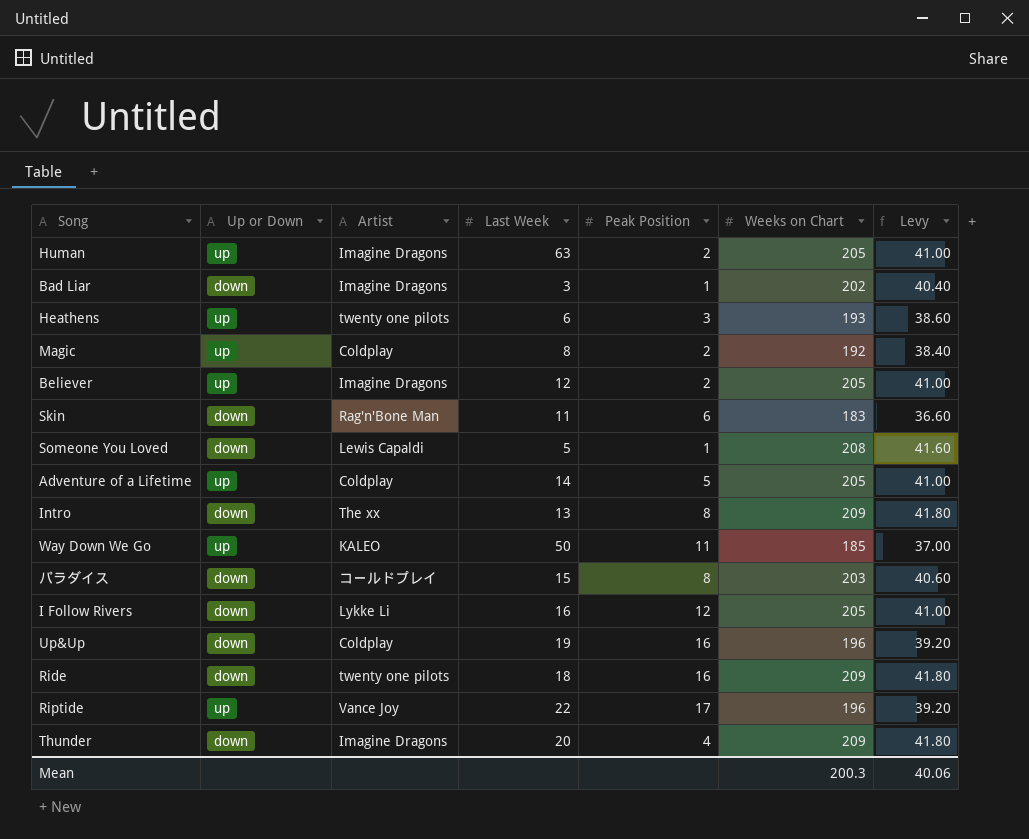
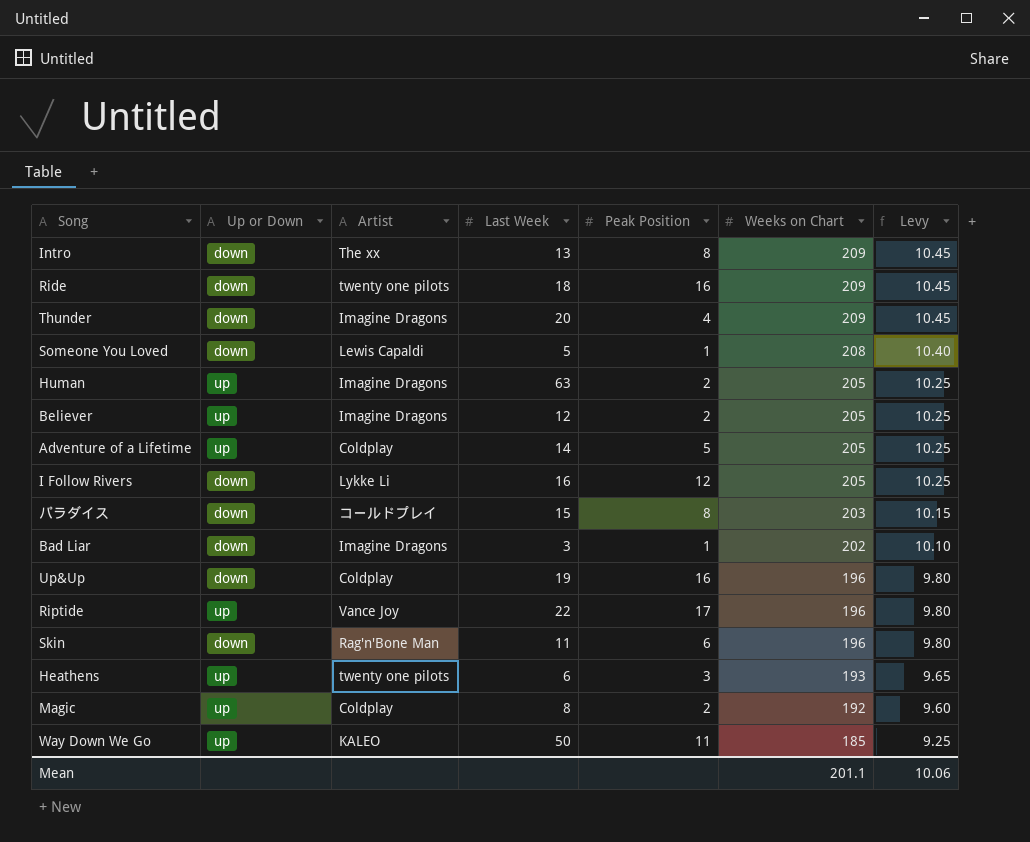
row order: none -> Weeks on Chart descending
column Levy | formula: [Weeks on Chart] * 0.2 -> [Weeks on Chart] * 0.05
Skin | Weeks on Chart: 183 -> 196
Mean | Weeks on Chart: 200.3 -> 201.1
Mean | Levy: 40.06 -> 10.06

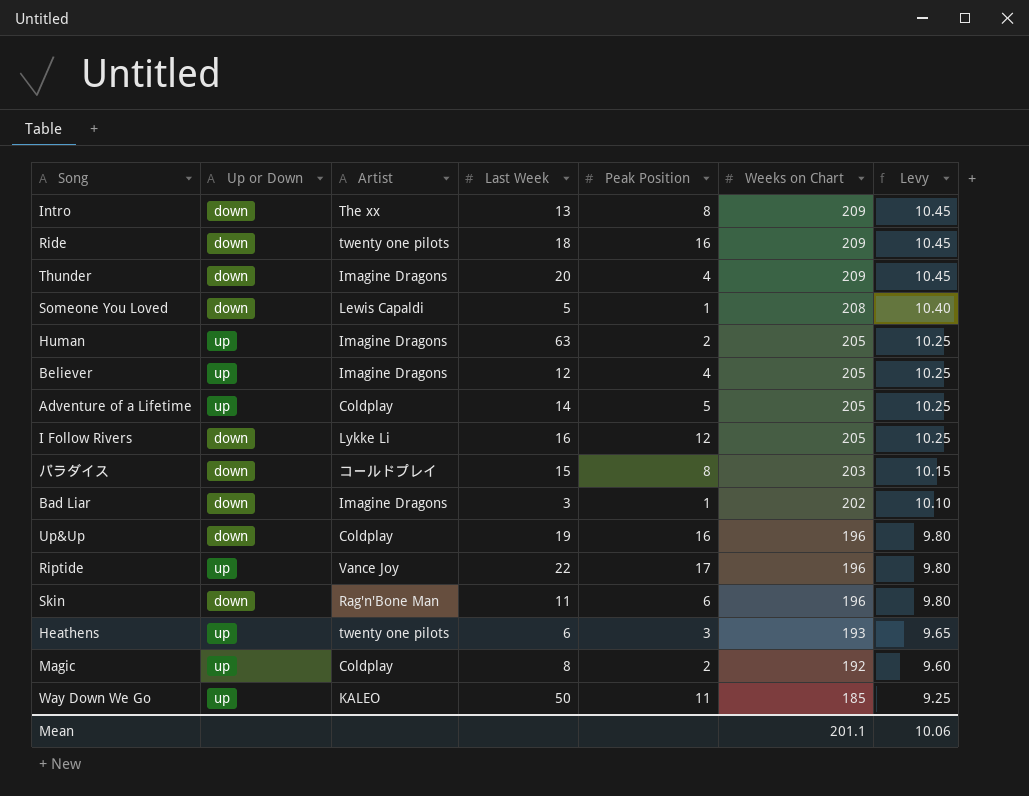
Believer | Peak Position: 2 -> 4

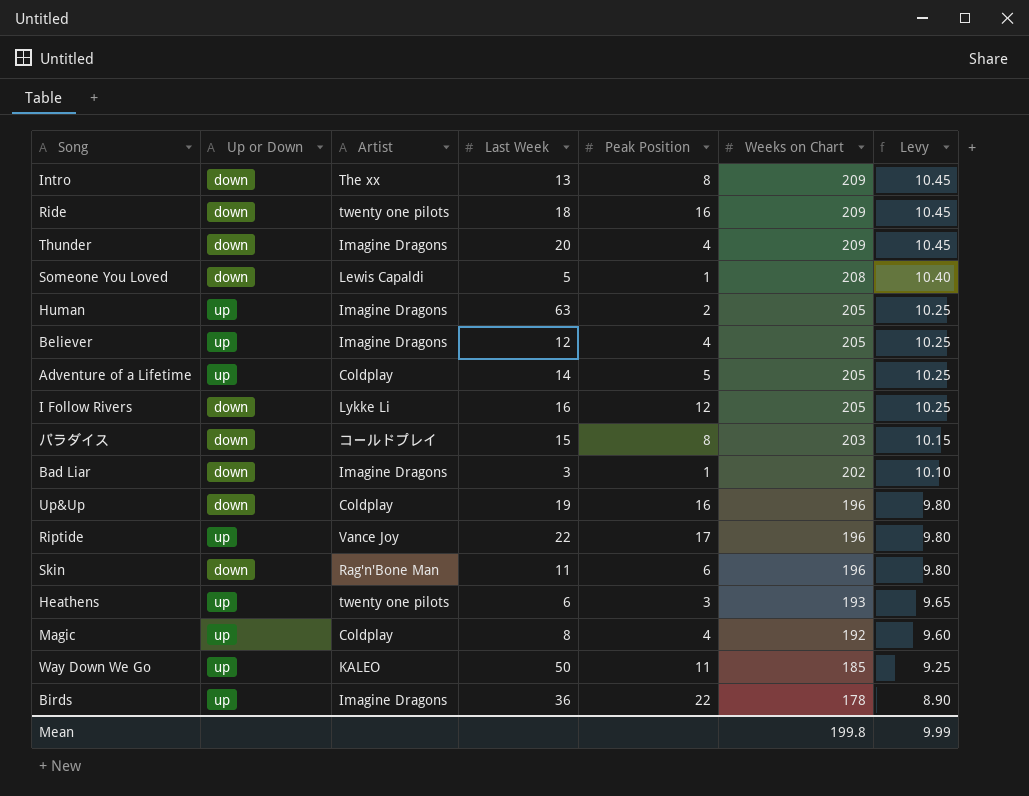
Magic | Peak Position: 2 -> 4
row Birds: none -> up | Imagine Dragons | 36 | 22 | 178 | 8.90
Mean | Weeks on Chart: 201.1 -> 199.8
Mean | Levy: 10.06 -> 9.99

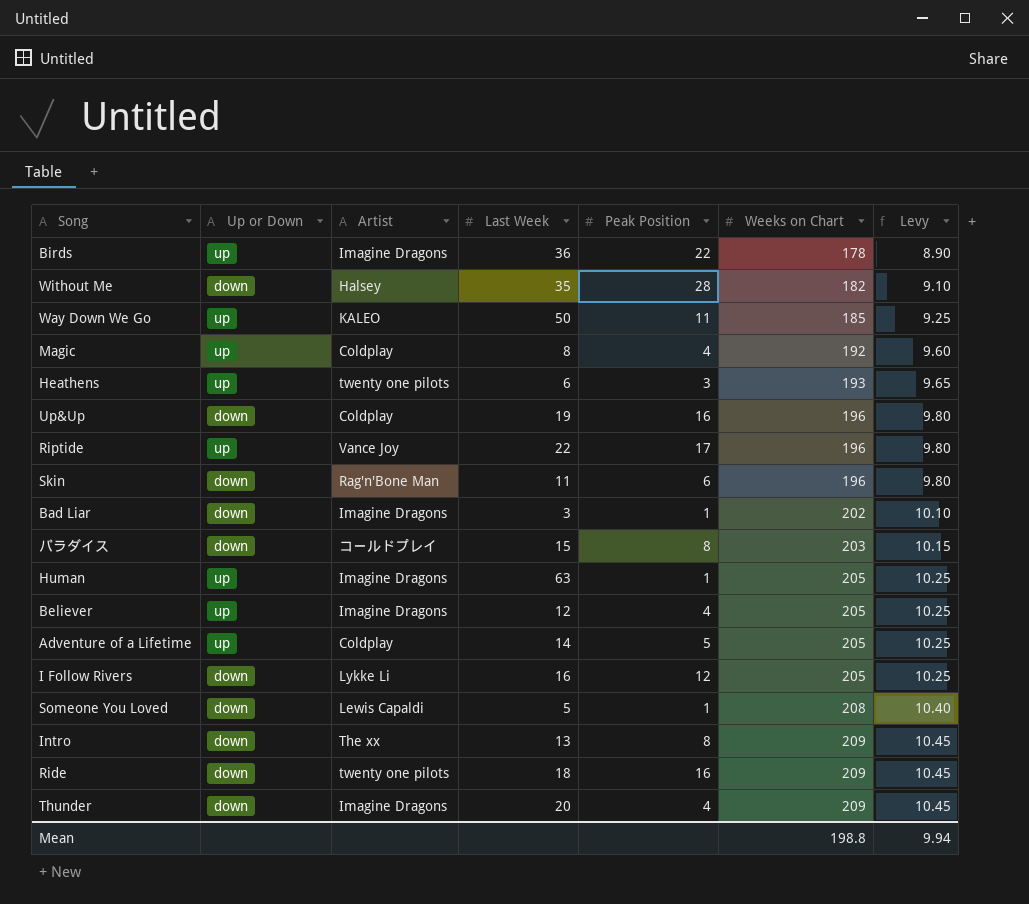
row order: Weeks on Chart descending -> Weeks on Chart ascending
row Without Me: none -> down | Halsey | 35 | 28 | 182 | 9.10
Human | Peak Position: 2 -> 1
Mean | Weeks on Chart: 199.8 -> 198.8
Mean | Levy: 9.99 -> 9.94

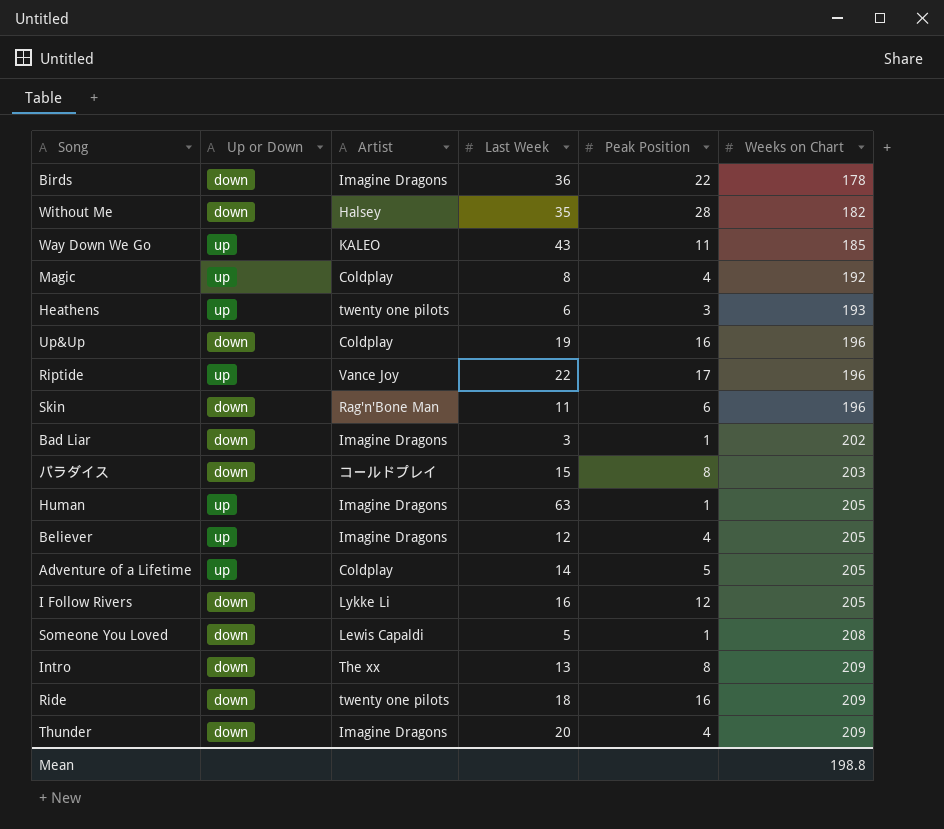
column Levy | formula: [Weeks on Chart] * 0.05 -> none
Birds | Up or Down: up -> down
Way Down We Go | Last Week: 50 -> 43

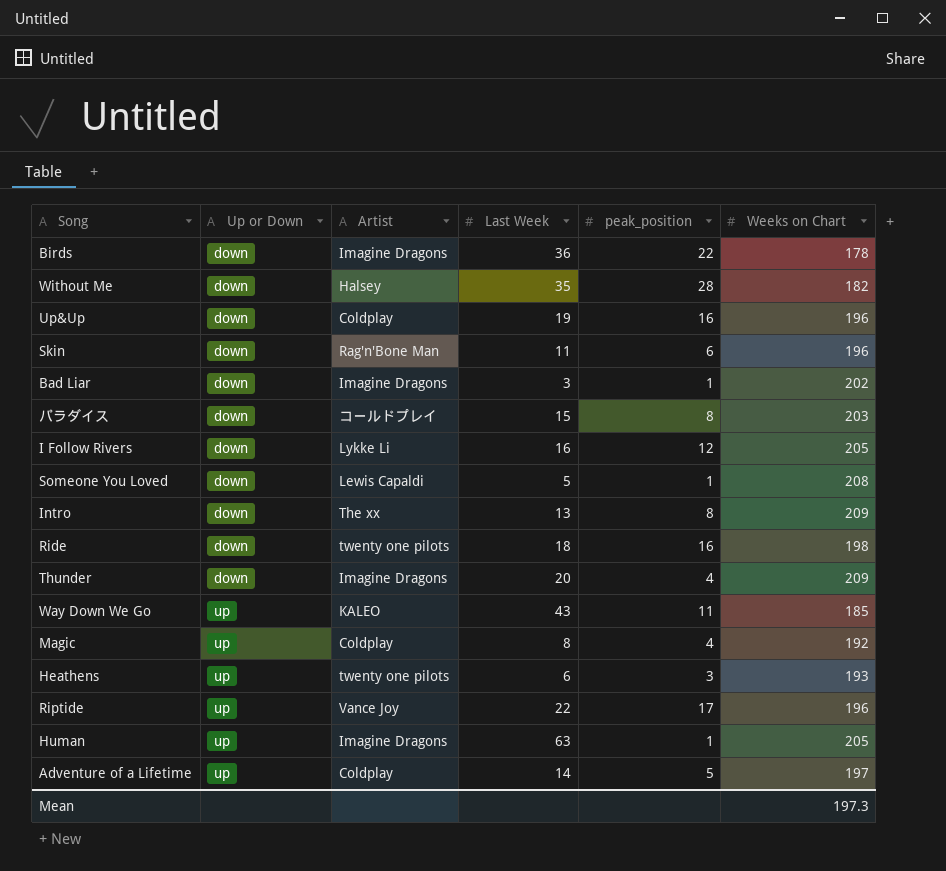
row order: Weeks on Chart ascending -> Up or Down ascending
column name: Peak Position -> peak_position
row Believer: up | Imagine Dragons | 12 | 4 | 205 -> none
Ride | Weeks on Chart: 209 -> 198
Adventure of a Lifetime | Weeks on Chart: 205 -> 197
Mean | Weeks on Chart: 198.8 -> 197.3

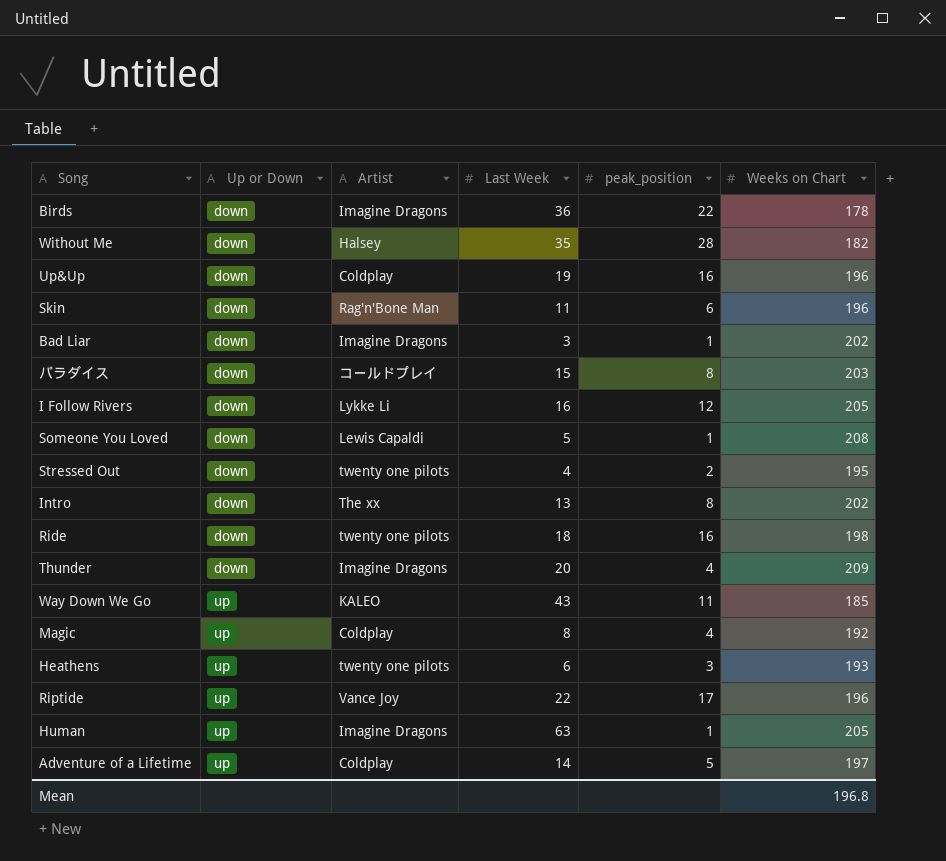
row Stressed Out: none -> down | twenty one pilots | 4 | 2 | 195
Intro | Weeks on Chart: 209 -> 202
Mean | Weeks on Chart: 197.3 -> 196.8

